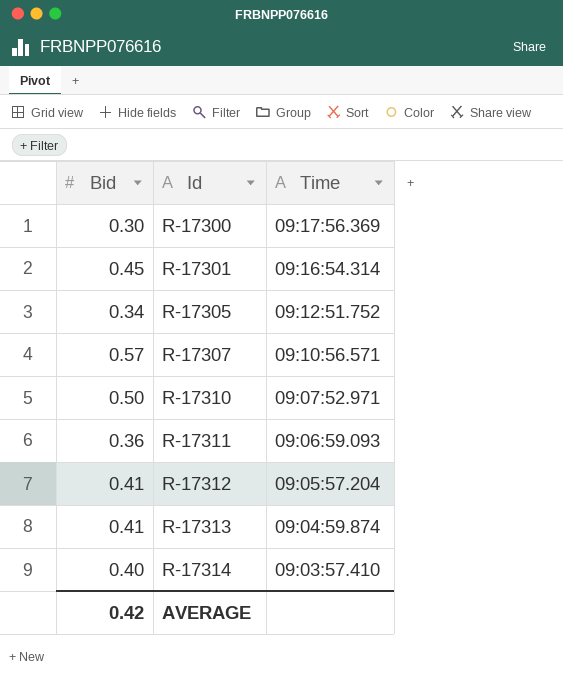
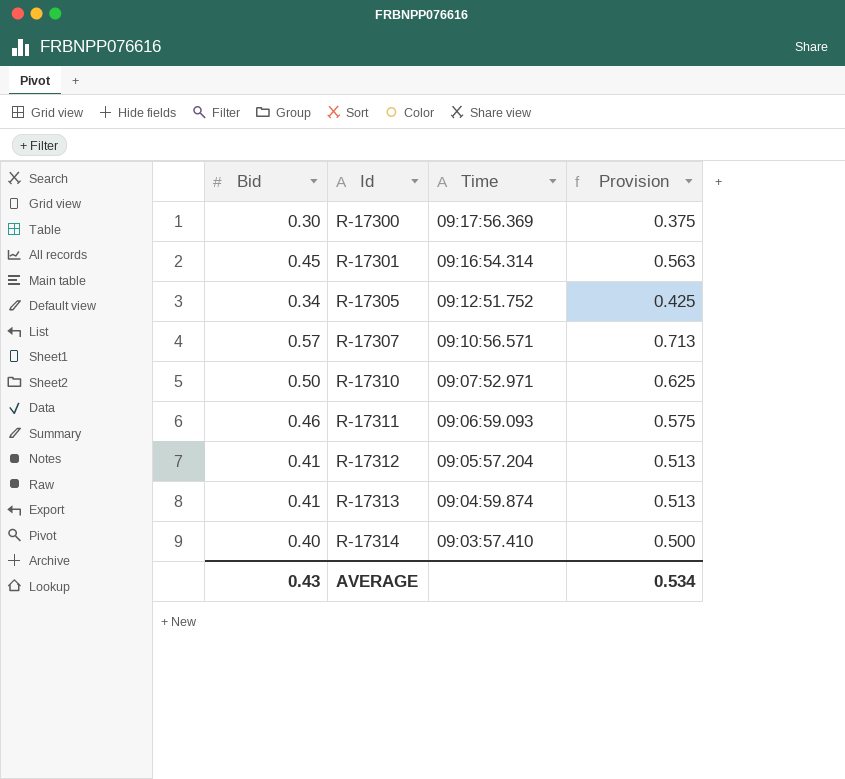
column Provision | formula: none -> [Bid] * 1.25
R-17311 | Bid: 0.36 -> 0.46
AVERAGE | Bid: 0.42 -> 0.43

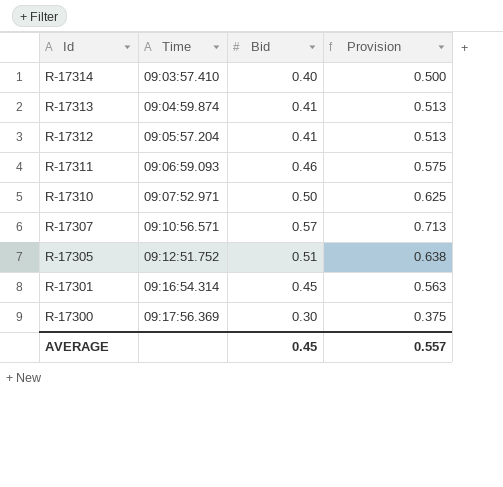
row order: Id ascending -> Id descending
column Bid | position: 1 -> 3
R-17305 | Bid: 0.34 -> 0.51
R-17305 | Provision: 0.425 -> 0.638
AVERAGE | Bid: 0.43 -> 0.45
AVERAGE | Provision: 0.534 -> 0.557

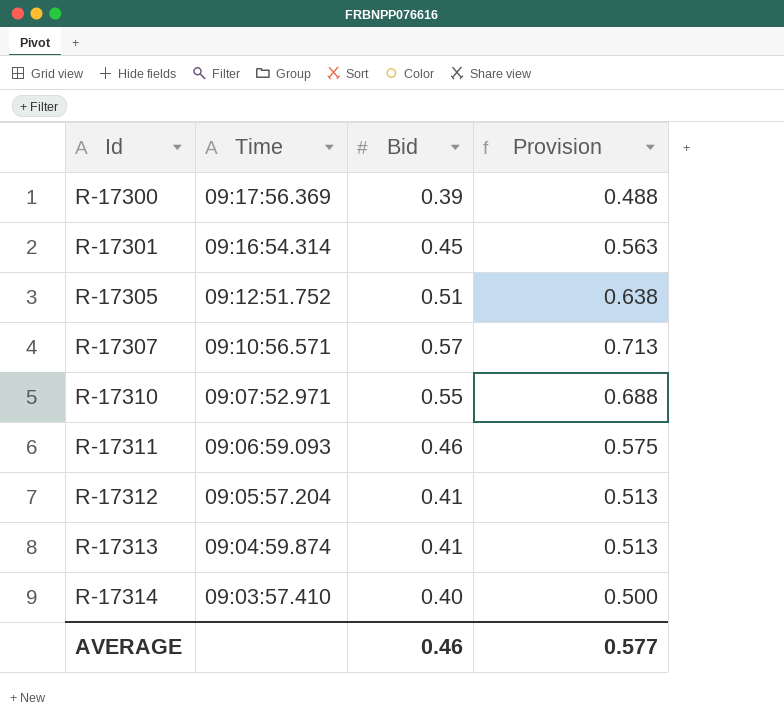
row order: Id descending -> Id ascending
R-17300 | Bid: 0.30 -> 0.39
R-17300 | Provision: 0.375 -> 0.488
R-17310 | Bid: 0.50 -> 0.55
R-17310 | Provision: 0.625 -> 0.688
AVERAGE | Bid: 0.45 -> 0.46
AVERAGE | Provision: 0.557 -> 0.577

